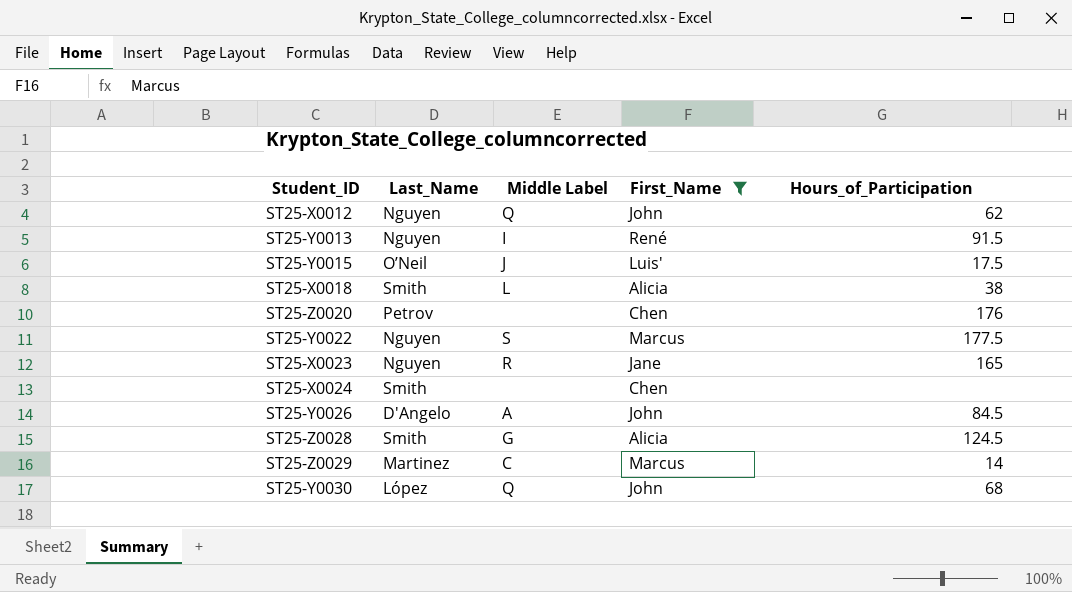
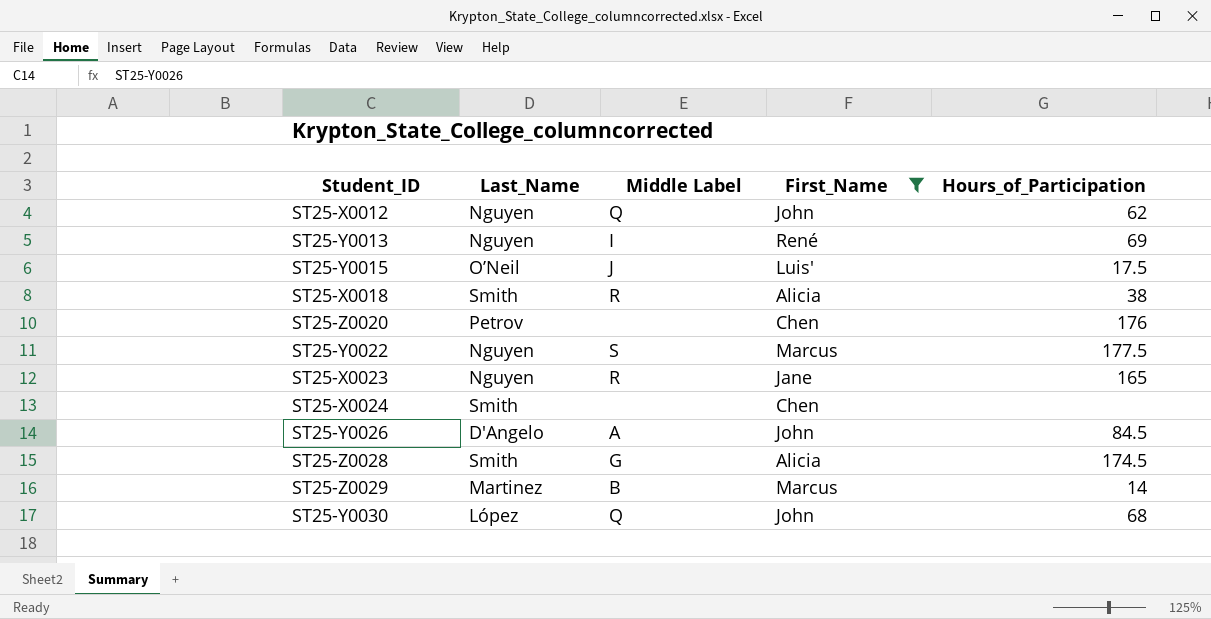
ST25-Y0013 | Hours_of_Participation: 91.5 -> 69
ST25-X0018 | Middle Label: L -> R
ST25-Z0028 | Hours_of_Participation: 124.5 -> 174.5
ST25-Z0029 | Middle Label: C -> B

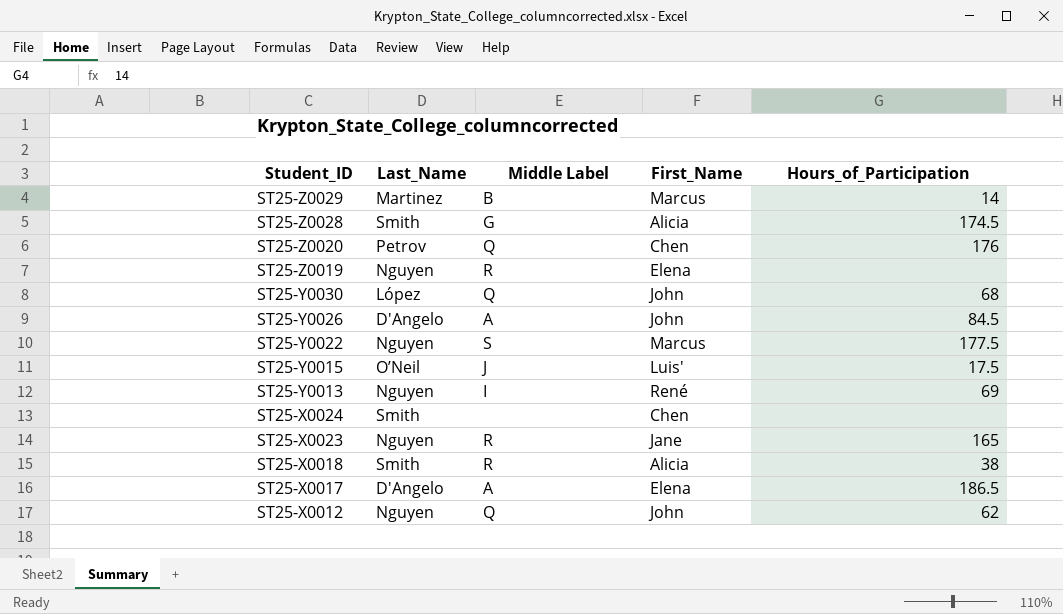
filter: First_Name != Elena -> none
row order: none -> Student_ID descending
ST25-Z0020 | Middle Label: none -> Q

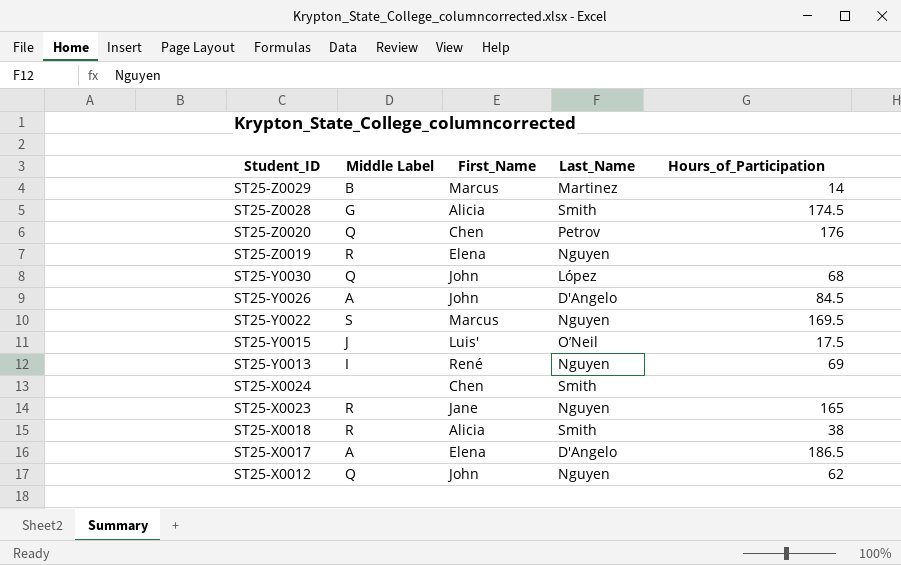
column Last_Name | position: 2 -> 4
ST25-Y0022 | Hours_of_Participation: 177.5 -> 169.5

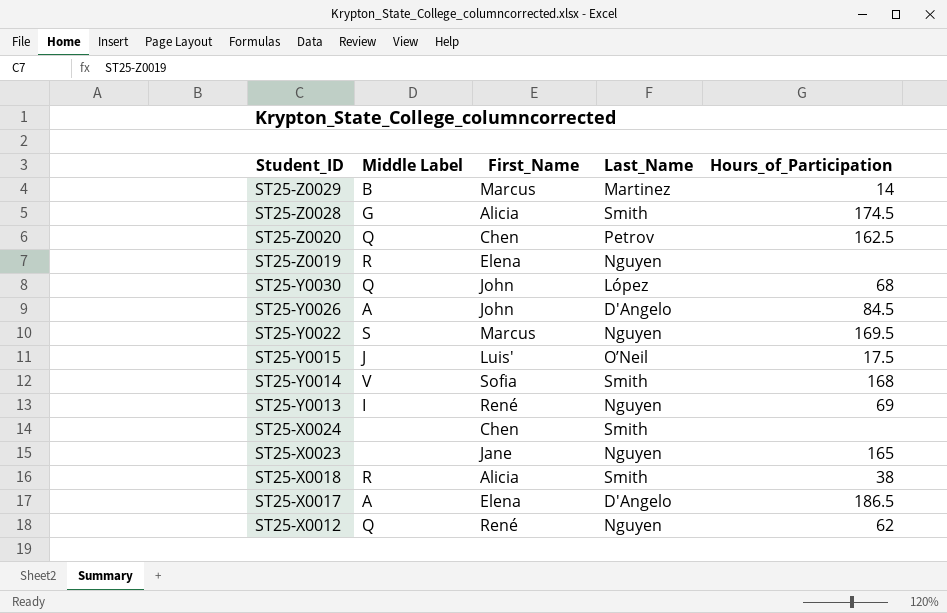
ST25-Z0020 | Hours_of_Participation: 176 -> 162.5
row ST25-Y0014: none -> V | Sofia | Smith | 168
ST25-X0023 | Middle Label: R -> none
ST25-X0012 | First_Name: John -> René

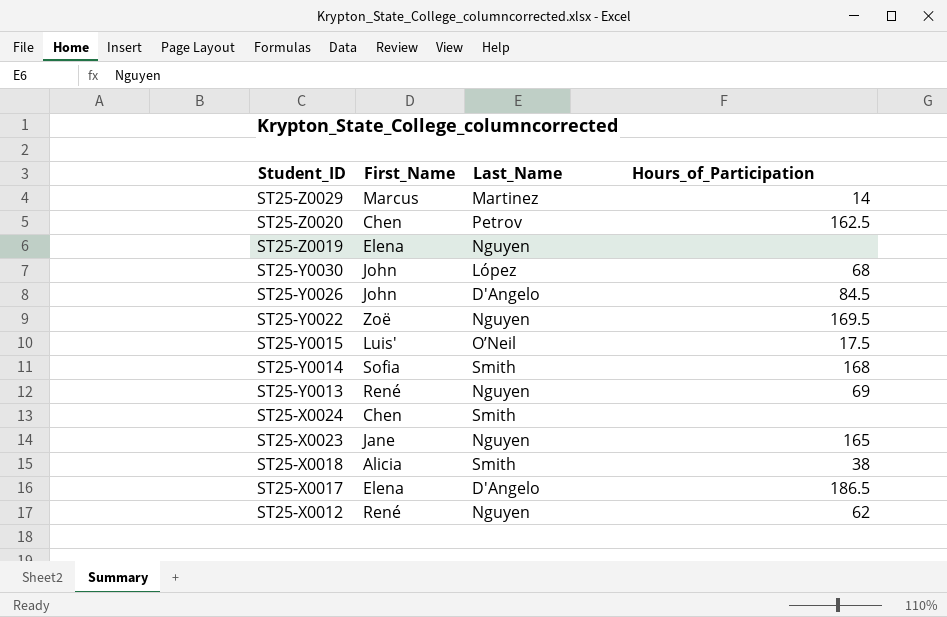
column Middle Label | position: 2 -> none
row ST25-Z0028: G | Alicia | Smith | 174.5 -> none
ST25-Y0022 | First_Name: Marcus -> Zoë

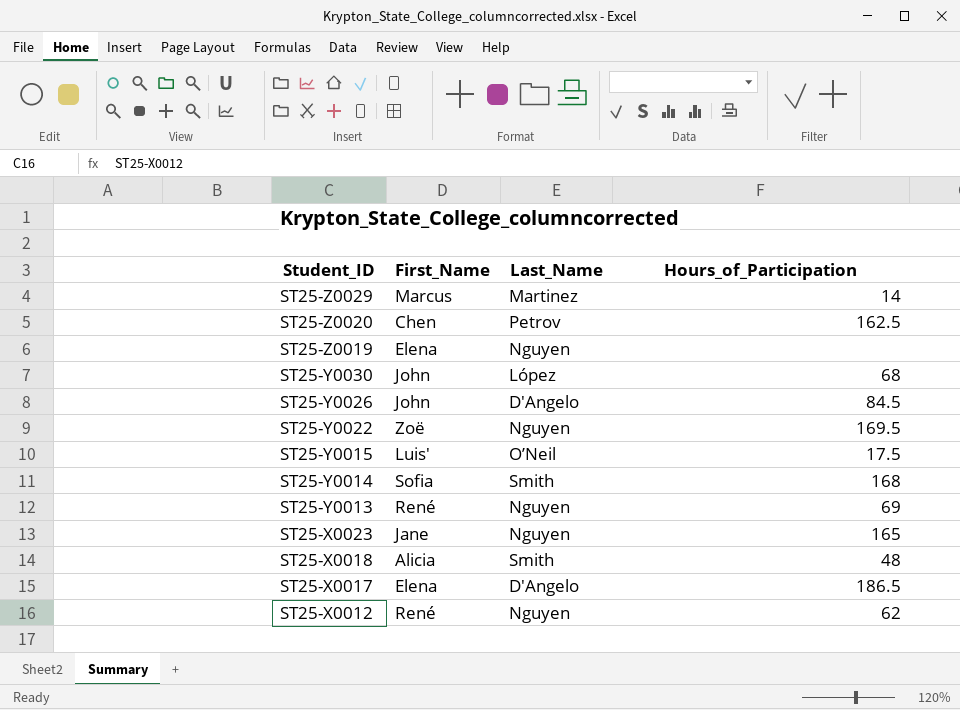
row ST25-X0024: Chen | Smith | none -> none
ST25-X0018 | Hours_of_Participation: 38 -> 48

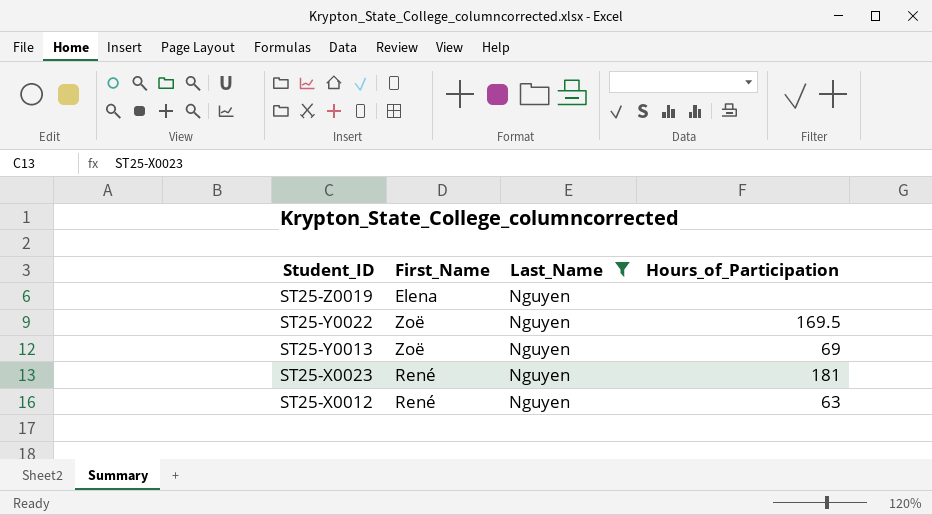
filter: none -> Last_Name = Nguyen
ST25-Y0013 | First_Name: René -> Zoë
ST25-X0023 | First_Name: Jane -> René
ST25-X0023 | Hours_of_Participation: 165 -> 181
ST25-X0012 | Hours_of_Participation: 62 -> 63

